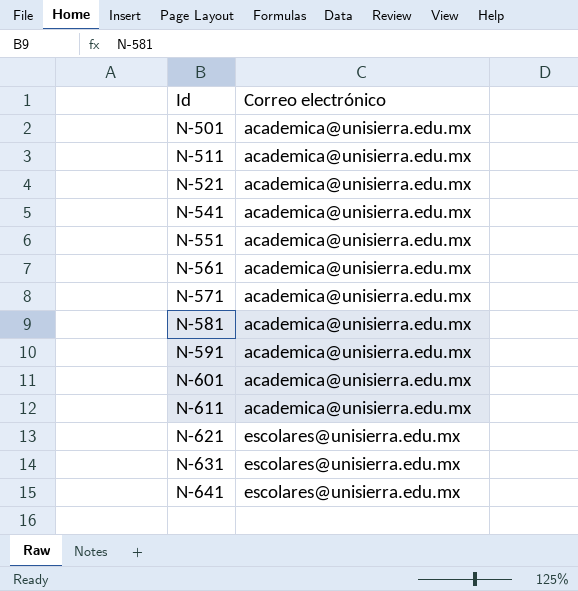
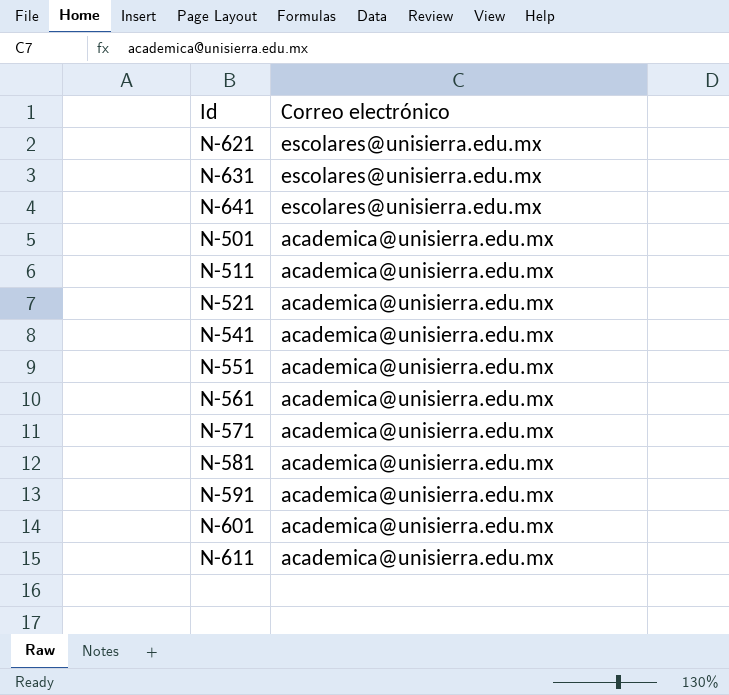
row order: Id ascending -> Correo electrónico descending

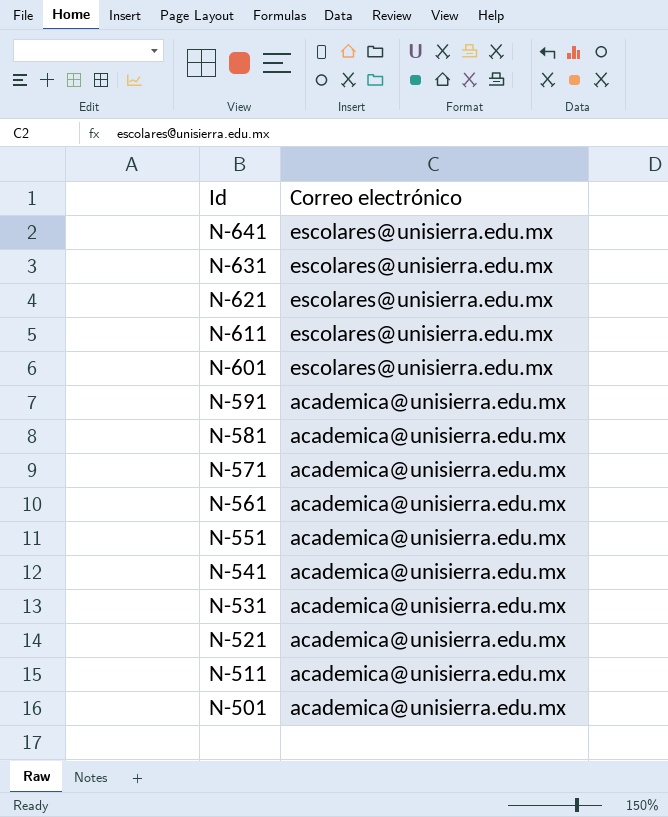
row order: Correo electrónico descending -> Id descending
N-611 | Correo electrónico: academica@unisierra.edu.mx -> escolares@unisierra.edu.mx
N-601 | Correo electrónico: academica@unisierra.edu.mx -> escolares@unisierra.edu.mx
row N-531: none -> academica@unisierra.edu.mx

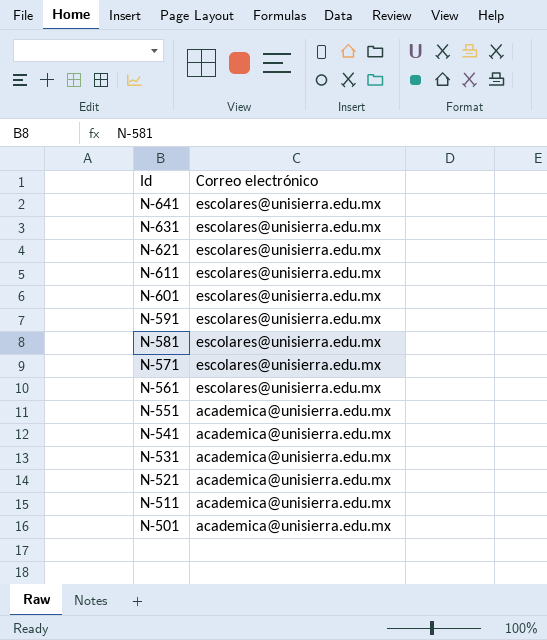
N-591 | Correo electrónico: academica@unisierra.edu.mx -> escolares@unisierra.edu.mx
N-581 | Correo electrónico: academica@unisierra.edu.mx -> escolares@unisierra.edu.mx
N-571 | Correo electrónico: academica@unisierra.edu.mx -> escolares@unisierra.edu.mx
N-561 | Correo electrónico: academica@unisierra.edu.mx -> escolares@unisierra.edu.mx

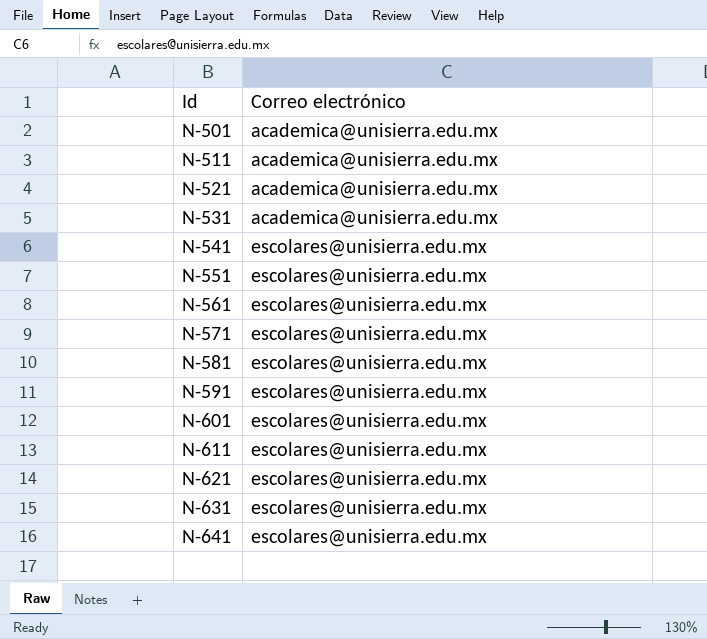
row order: Id descending -> Id ascending
N-541 | Correo electrónico: academica@unisierra.edu.mx -> escolares@unisierra.edu.mx
N-551 | Correo electrónico: academica@unisierra.edu.mx -> escolares@unisierra.edu.mx

